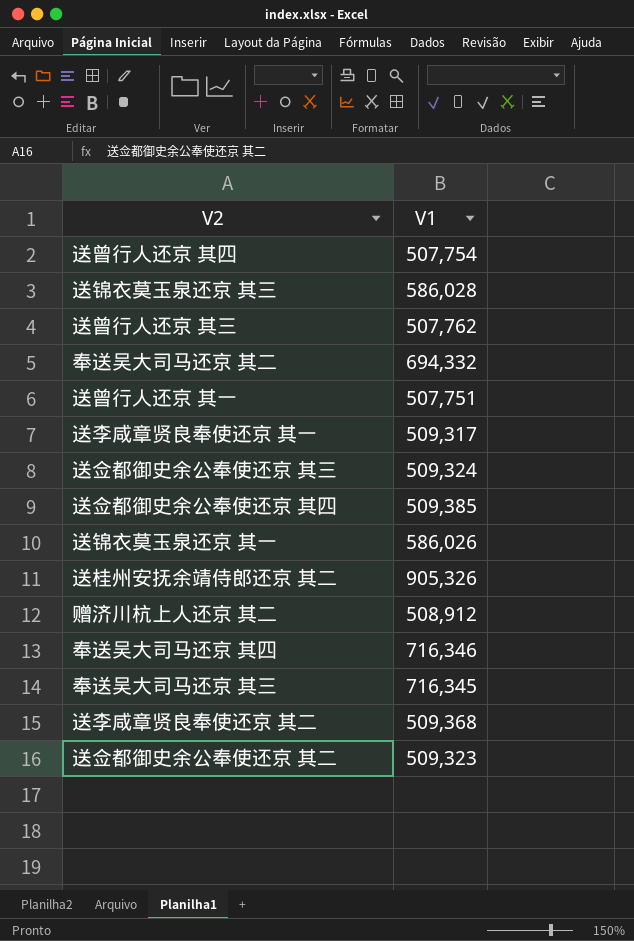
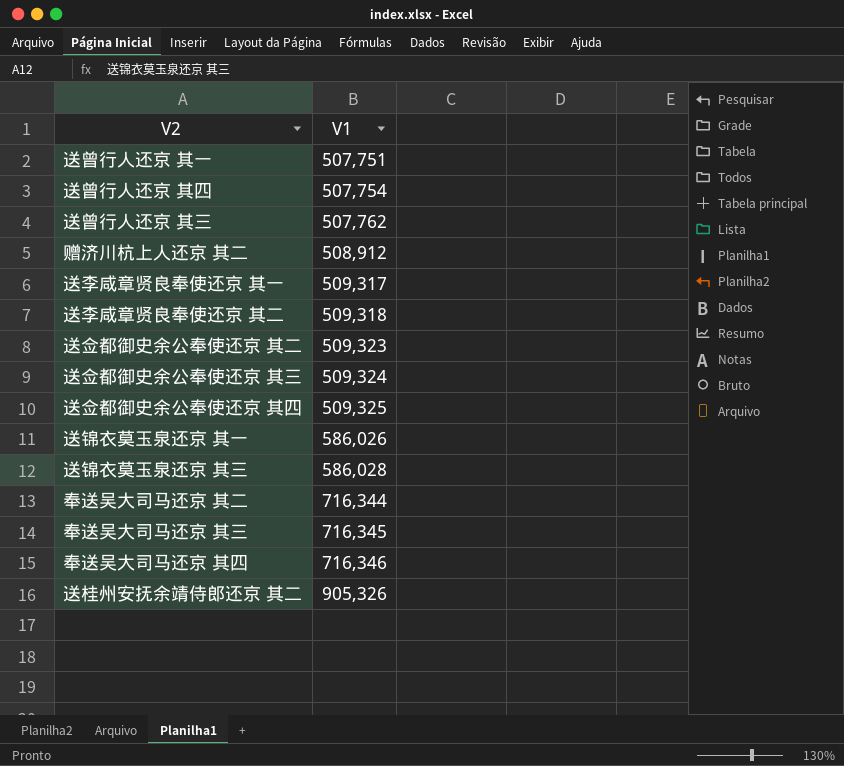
row order: none -> V1 ascending
送李咸章贤良奉使还京 其二 | V1: 509,368 -> 509,318
送佥都御史余公奉使还京 其四 | V1: 509,385 -> 509,325
奉送吴大司马还京 其二 | V1: 694,332 -> 716,344

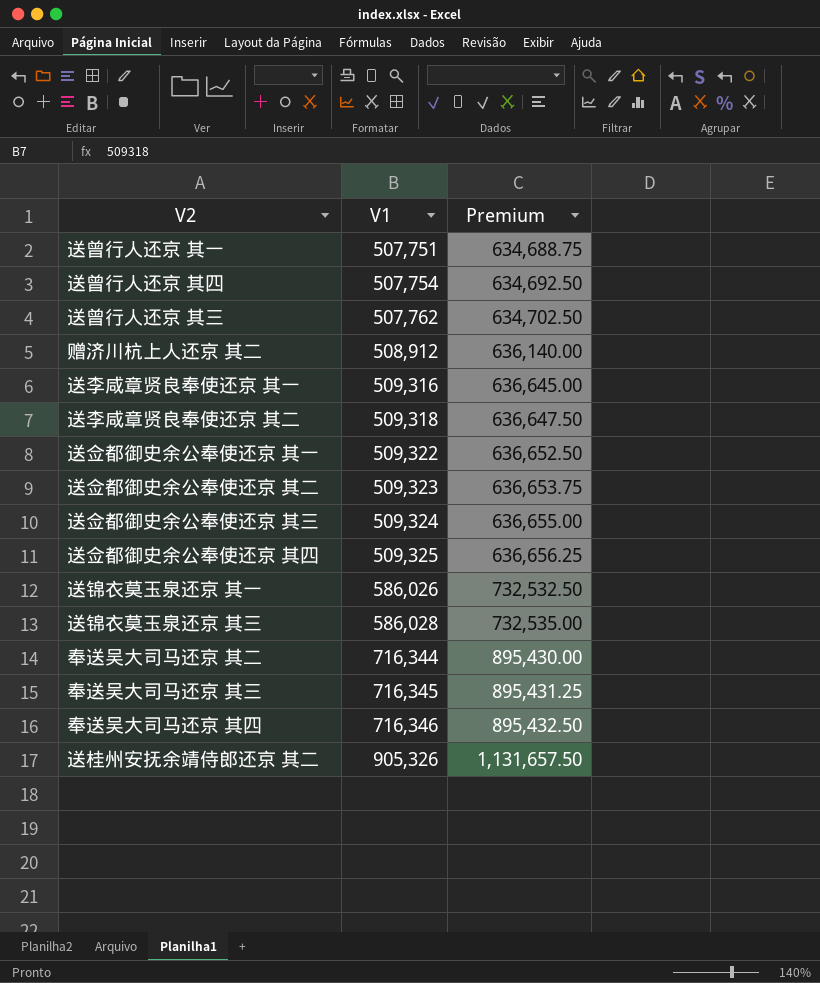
column Premium | formula: none -> [V1] * 1.25
送李咸章贤良奉使还京 其一 | V1: 509,317 -> 509,316
row 送佥都御史余公奉使还京 其一: none -> 509,322 | 636,652.50

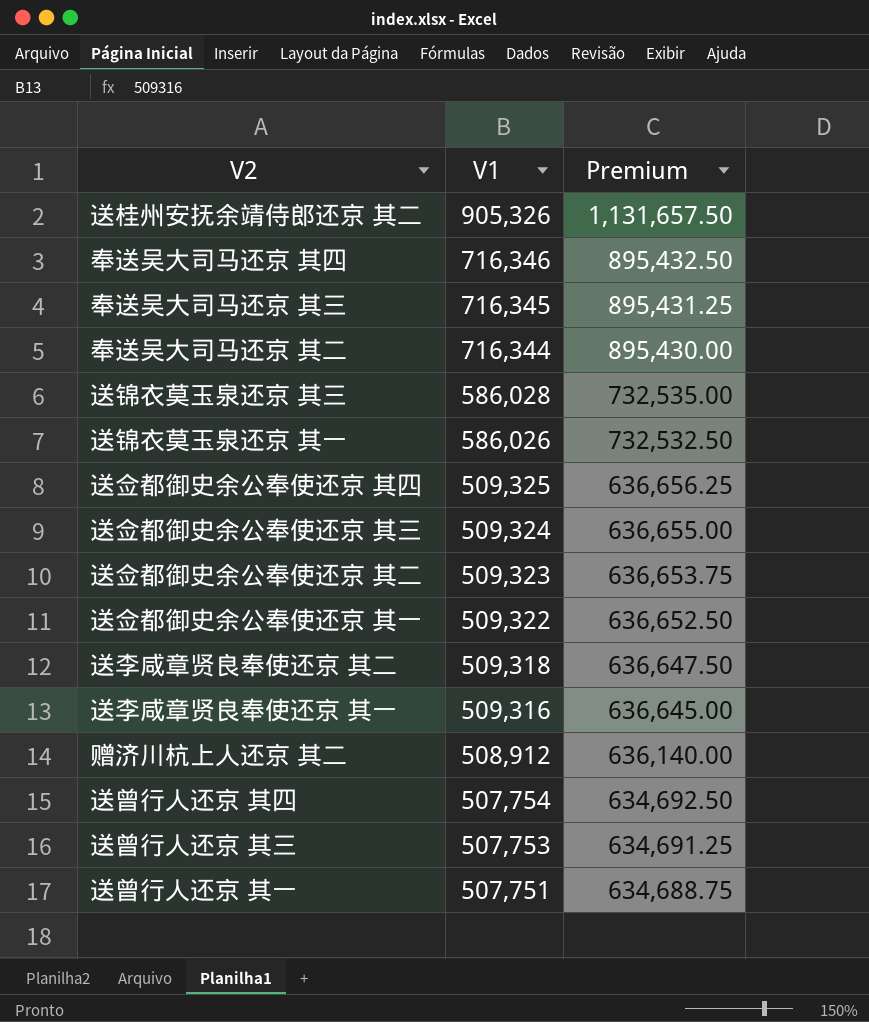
row order: V1 ascending -> V1 descending
送曾行人还京 其三 | V1: 507,762 -> 507,753
送曾行人还京 其三 | Premium: 634,702.50 -> 634,691.25

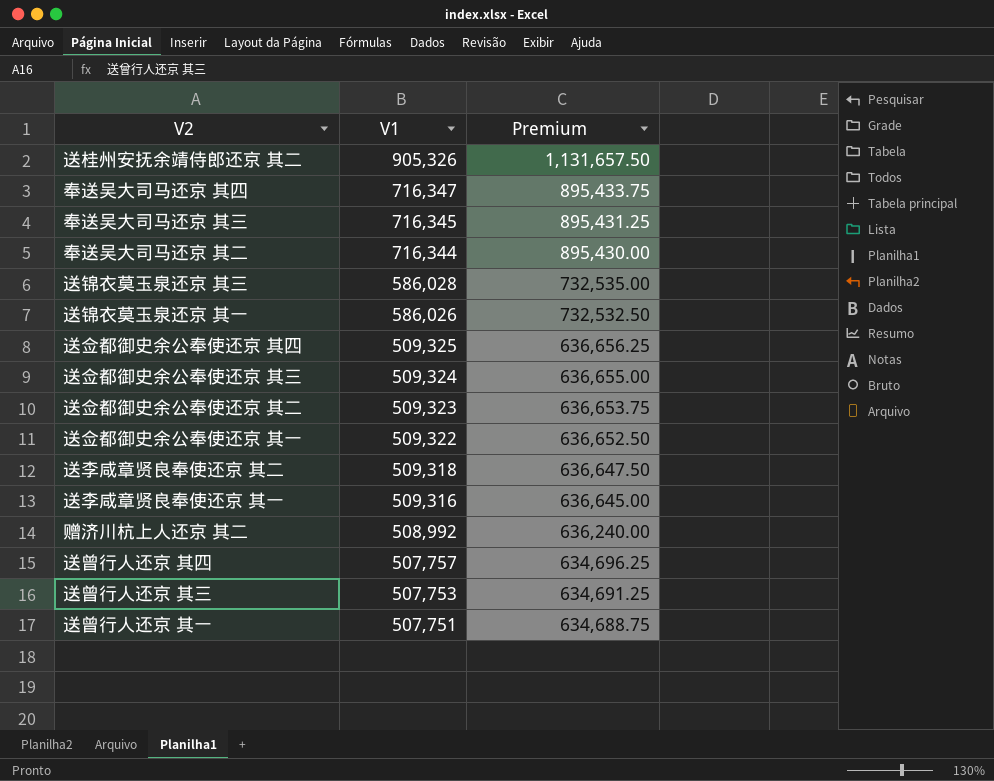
奉送吴大司马还京 其四 | V1: 716,346 -> 716,347
奉送吴大司马还京 其四 | Premium: 895,432.50 -> 895,433.75
赠济川杭上人还京 其二 | V1: 508,912 -> 508,992
赠济川杭上人还京 其二 | Premium: 636,140.00 -> 636,240.00
送曾行人还京 其四 | V1: 507,754 -> 507,757
送曾行人还京 其四 | Premium: 634,692.50 -> 634,696.25

